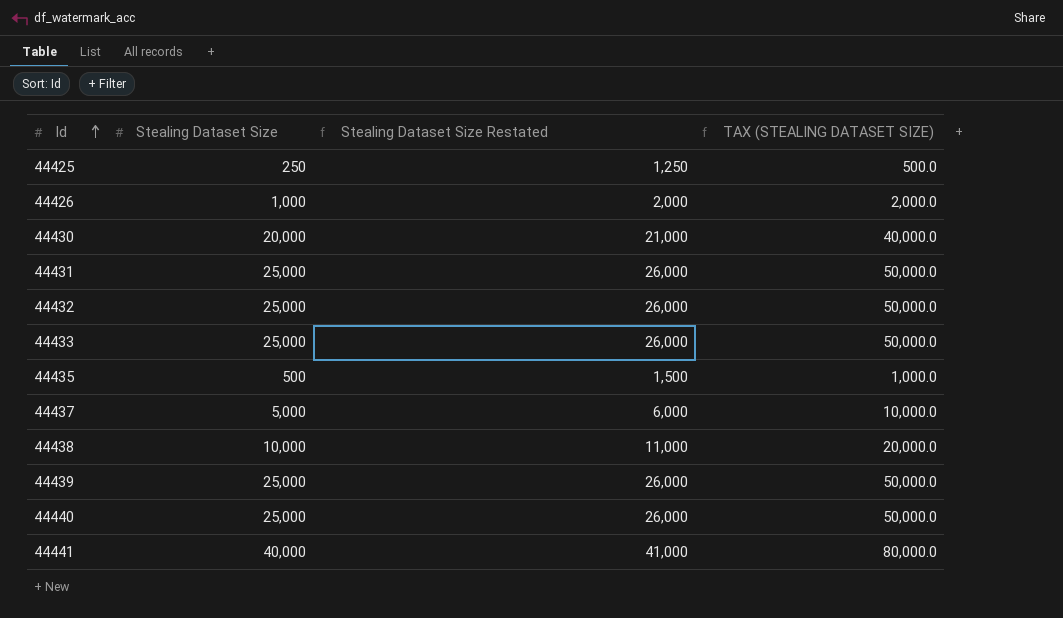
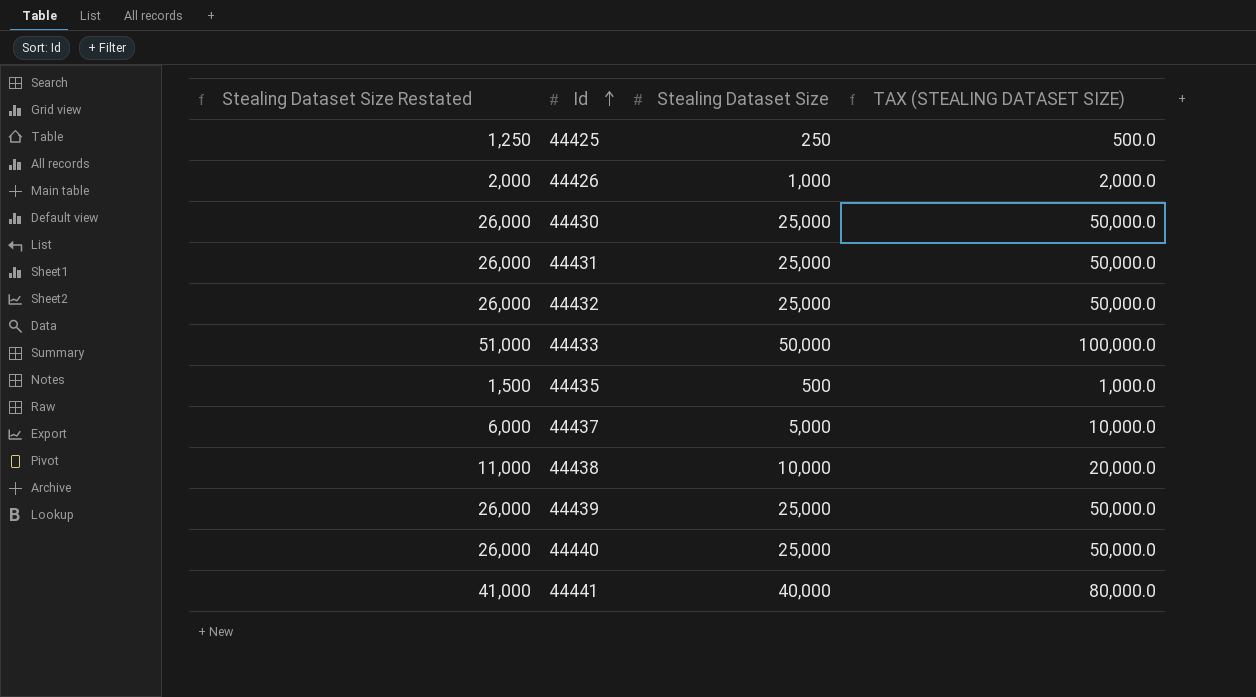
column Stealing Dataset Size Restated | position: 3 -> 1
44430 | Stealing Dataset Size Restated: 21,000 -> 26,000
44430 | Stealing Dataset Size: 20,000 -> 25,000
44430 | TAX (STEALING DATASET SIZE): 40,000.0 -> 50,000.0
44433 | Stealing Dataset Size Restated: 26,000 -> 51,000
44433 | Stealing Dataset Size: 25,000 -> 50,000
44433 | TAX (STEALING DATASET SIZE): 50,000.0 -> 100,000.0

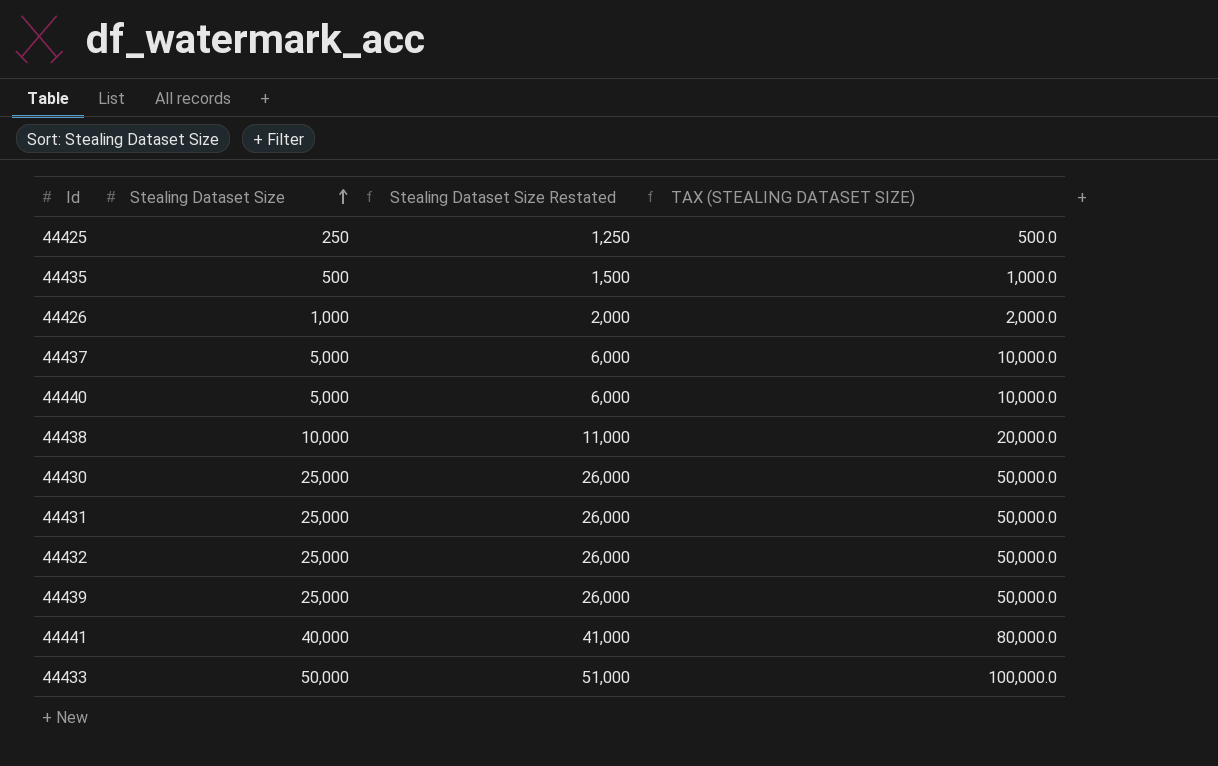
row order: Id ascending -> Stealing Dataset Size ascending
column Stealing Dataset Size Restated | position: 1 -> 3
44440 | Stealing Dataset Size: 25,000 -> 5,000
44440 | Stealing Dataset Size Restated: 26,000 -> 6,000
44440 | TAX (STEALING DATASET SIZE): 50,000.0 -> 10,000.0

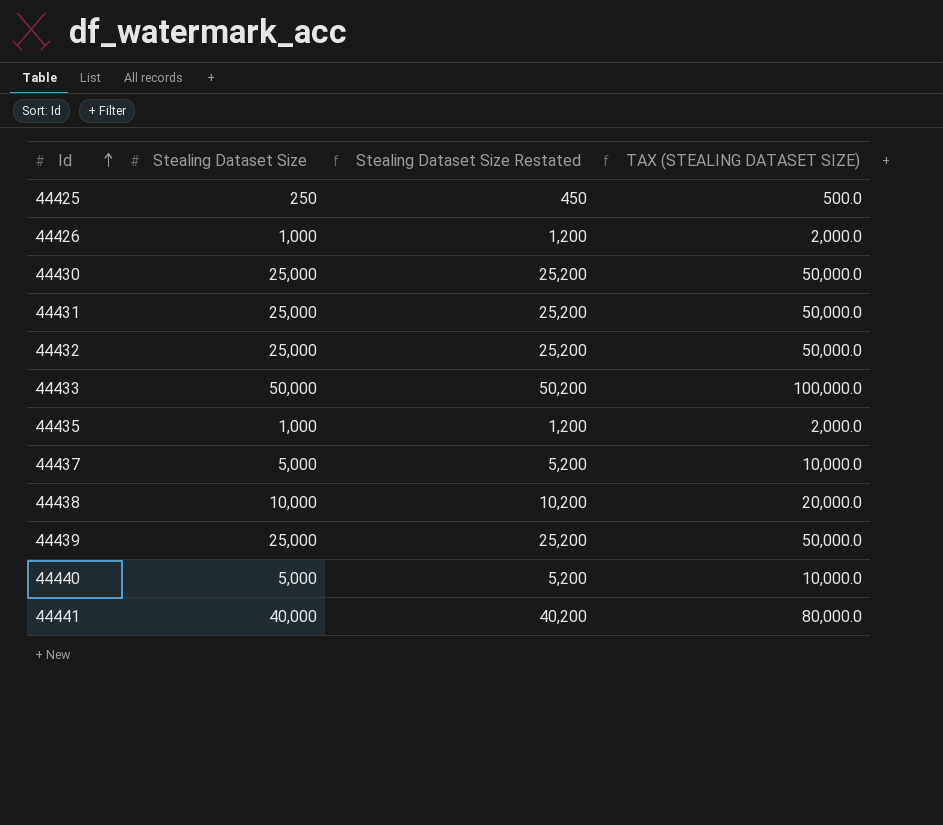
row order: Stealing Dataset Size ascending -> Id ascending
column Stealing Dataset Size Restated | formula: [Stealing Dataset Size] + 1000 -> [Stealing Dataset Size] + 200
44435 | Stealing Dataset Size: 500 -> 1,000
44435 | TAX (STEALING DATASET SIZE): 1,000.0 -> 2,000.0

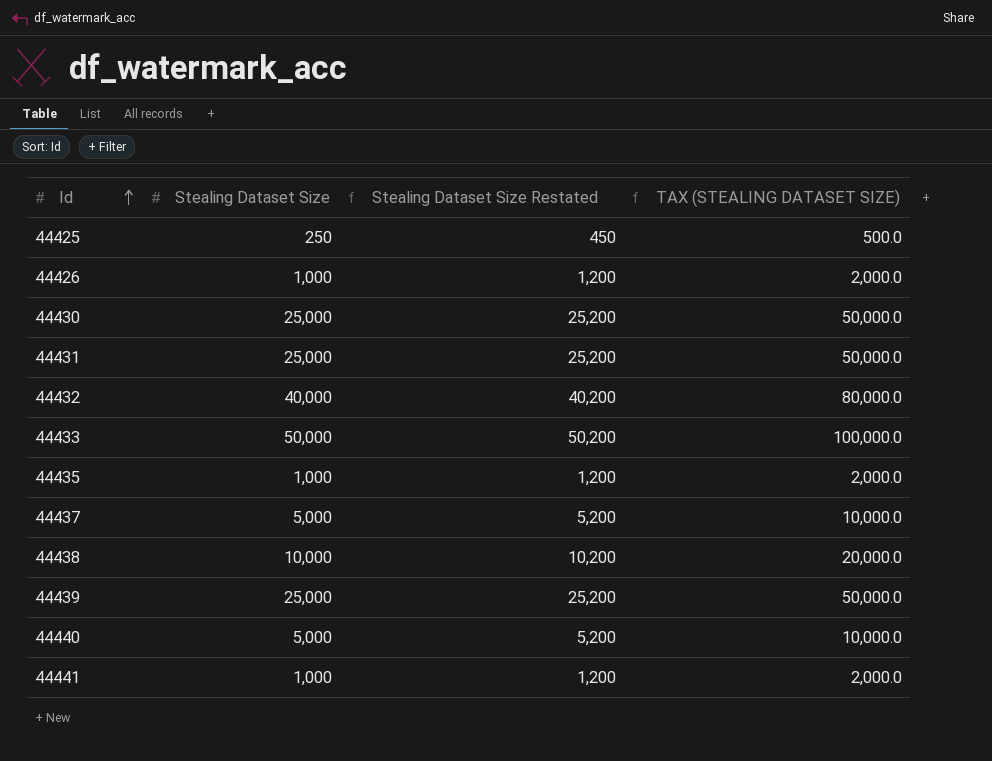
44432 | Stealing Dataset Size: 25,000 -> 40,000
44432 | Stealing Dataset Size Restated: 25,200 -> 40,200
44432 | TAX (STEALING DATASET SIZE): 50,000.0 -> 80,000.0
44441 | Stealing Dataset Size: 40,000 -> 1,000
44441 | Stealing Dataset Size Restated: 40,200 -> 1,200
44441 | TAX (STEALING DATASET SIZE): 80,000.0 -> 2,000.0

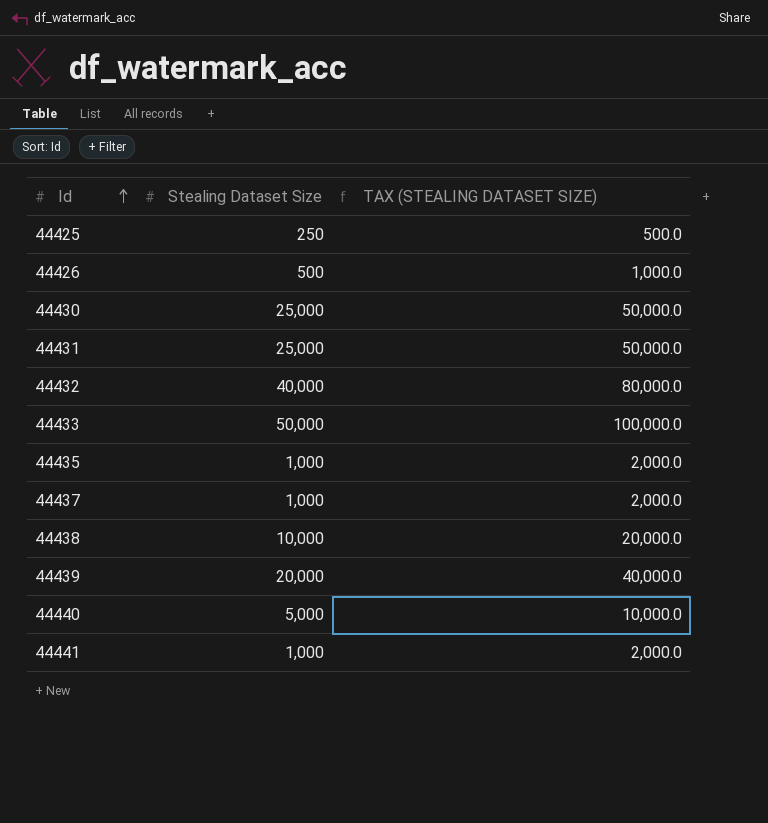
column Stealing Dataset Size Restated | formula: [Stealing Dataset Size] + 200 -> none
44426 | Stealing Dataset Size: 1,000 -> 500
44426 | TAX (STEALING DATASET SIZE): 2,000.0 -> 1,000.0
44437 | Stealing Dataset Size: 5,000 -> 1,000
44437 | TAX (STEALING DATASET SIZE): 10,000.0 -> 2,000.0
44439 | Stealing Dataset Size: 25,000 -> 20,000
44439 | TAX (STEALING DATASET SIZE): 50,000.0 -> 40,000.0

